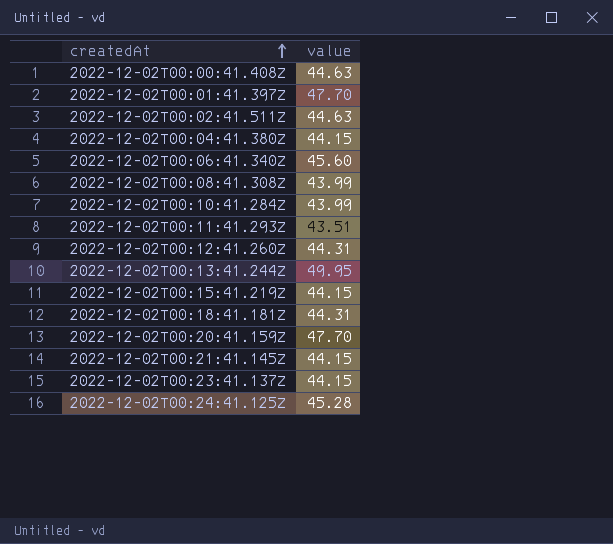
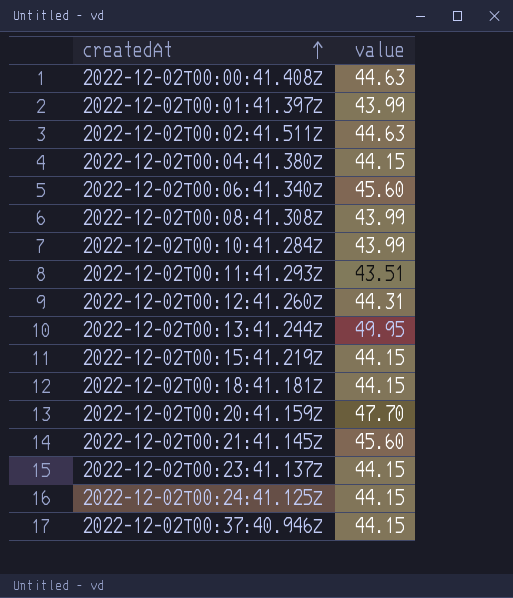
2022-12-02T00:01:41.397Z | value: 47.70 -> 43.99
2022-12-02T00:18:41.181Z | value: 44.31 -> 44.15
2022-12-02T00:21:41.145Z | value: 44.15 -> 45.60
2022-12-02T00:24:41.125Z | value: 45.28 -> 44.15
row 2022-12-02T00:37:40.946Z: none -> 44.15

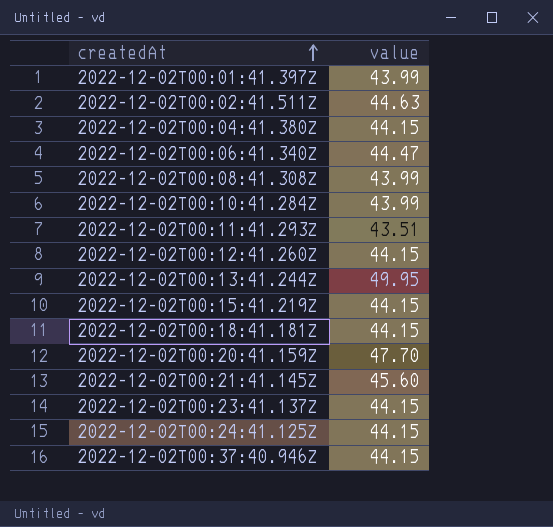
row 2022-12-02T00:00:41.408Z: 44.63 -> none
2022-12-02T00:06:41.340Z | value: 45.60 -> 44.47
2022-12-02T00:12:41.260Z | value: 44.31 -> 44.15

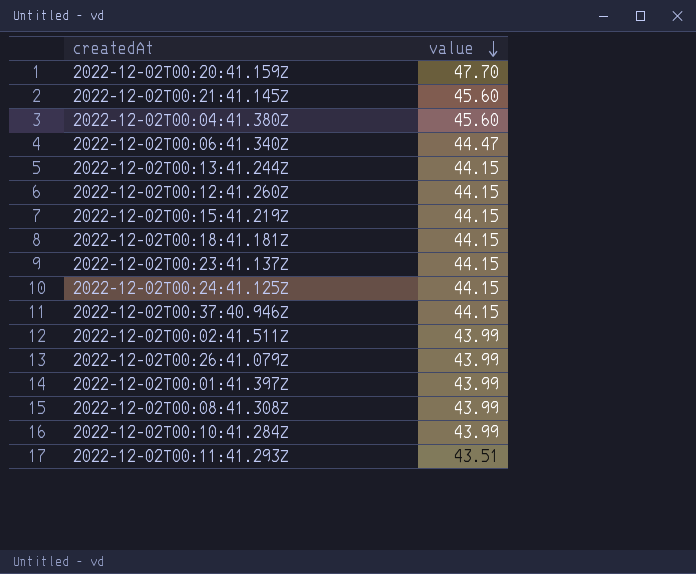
row order: createdAt ascending -> value descending
2022-12-02T00:04:41.380Z | value: 44.15 -> 45.60
2022-12-02T00:13:41.244Z | value: 49.95 -> 44.15
2022-12-02T00:02:41.511Z | value: 44.63 -> 43.99
row 2022-12-02T00:26:41.079Z: none -> 43.99

